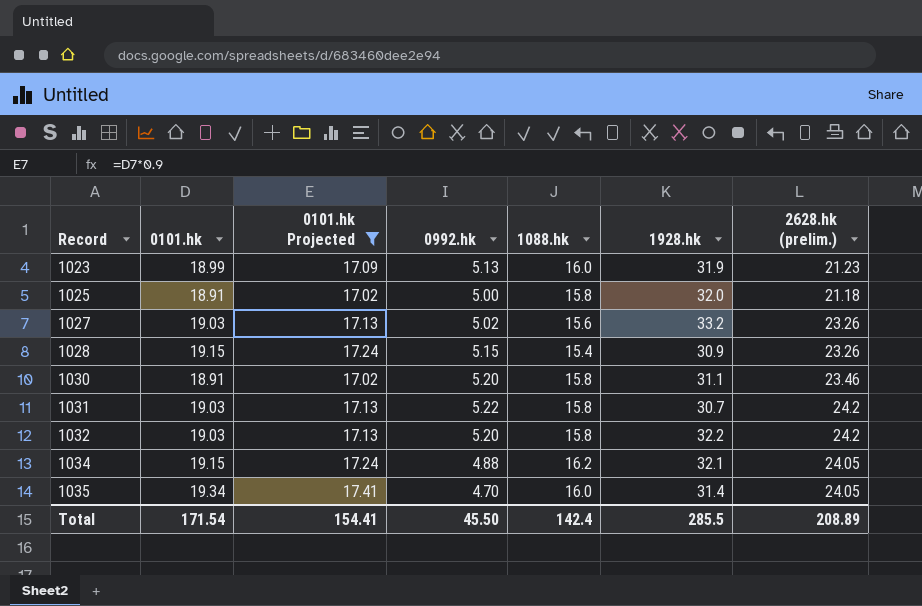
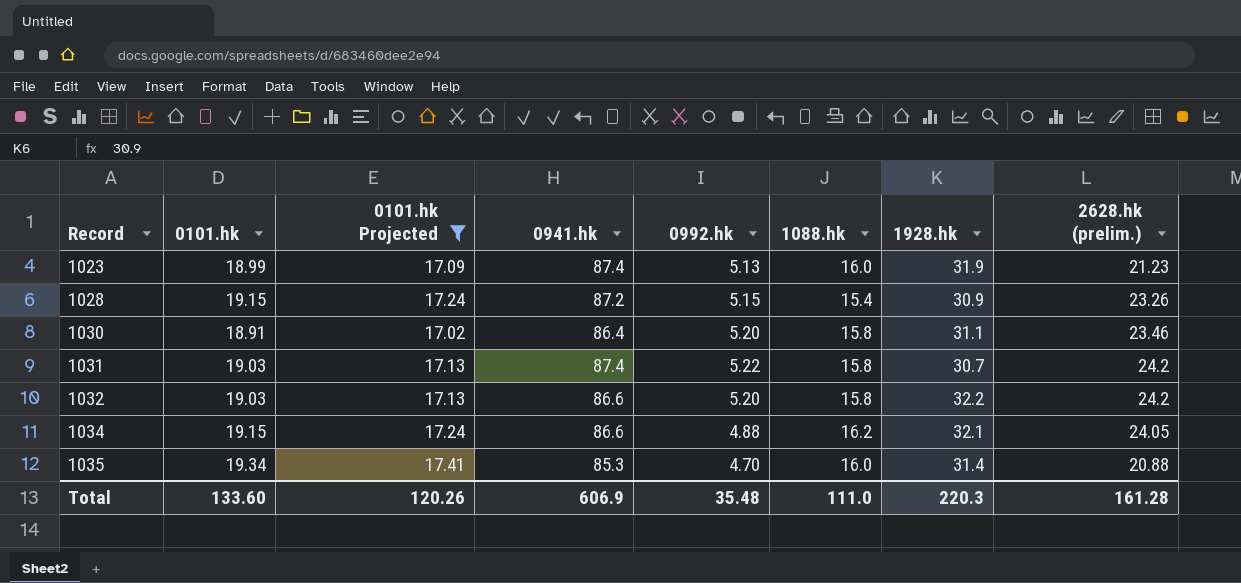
column 0941.hk | position: none -> 4
row 1025: 18.91 | 17.02 | 5.00 | 15.8 | 32.0 | 21.18 -> none
row 1027: 19.03 | 17.13 | 5.02 | 15.6 | 33.2 | 23.26 -> none
1035 | 2628.hk (prelim.): 24.05 -> 20.88
Total | 0101.hk: 171.54 -> 133.60
Total | 0101.hk Projected: 154.41 -> 120.26
Total | 0992.hk: 45.50 -> 35.48
Total | 1088.hk: 142.4 -> 111.0
Total | 1928.hk: 285.5 -> 220.3
Total | 2628.hk (prelim.): 208.89 -> 161.28

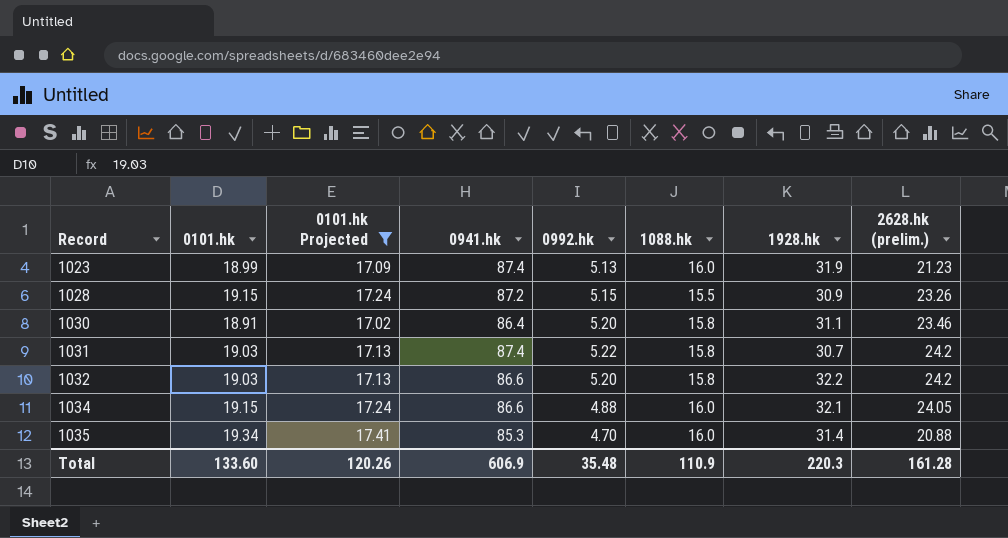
1028 | 1088.hk: 15.4 -> 15.5
1034 | 1088.hk: 16.2 -> 16.0
Total | 1088.hk: 111.0 -> 110.9

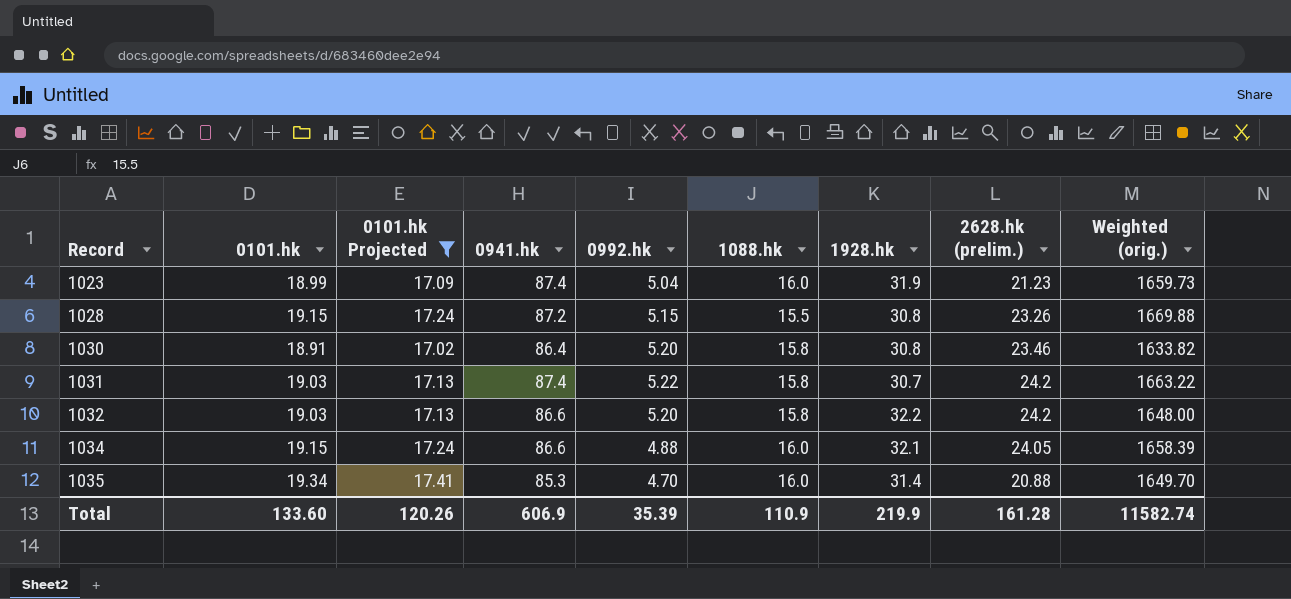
column Weighted (orig.) | formula: none -> [0101.hk] * [0941.hk]
1023 | 0992.hk: 5.13 -> 5.04
1028 | 1928.hk: 30.9 -> 30.8
1030 | 1928.hk: 31.1 -> 30.8
Total | 0992.hk: 35.48 -> 35.39
Total | 1928.hk: 220.3 -> 219.9

